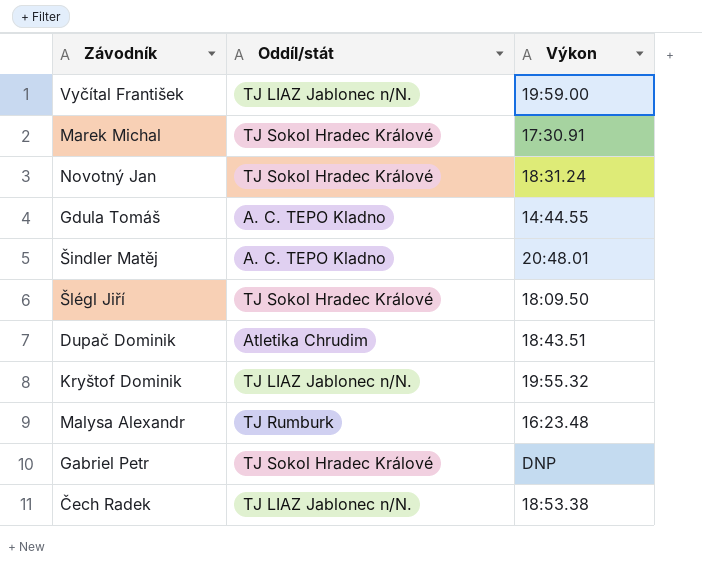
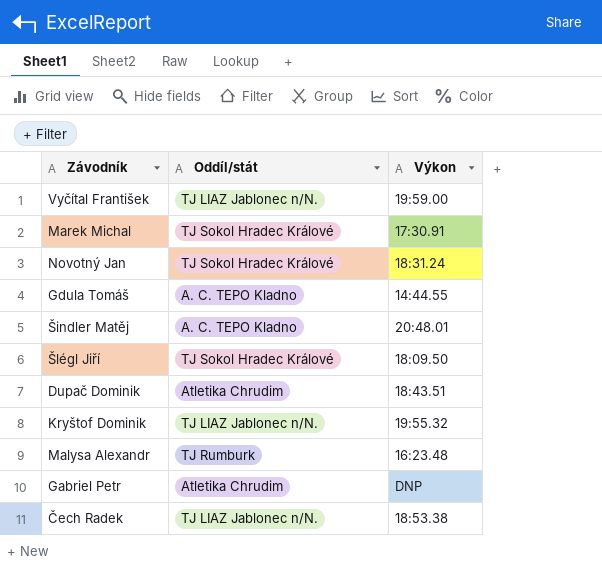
Gabriel Petr | Oddíl/stát: TJ Sokol Hradec Králové -> Atletika Chrudim

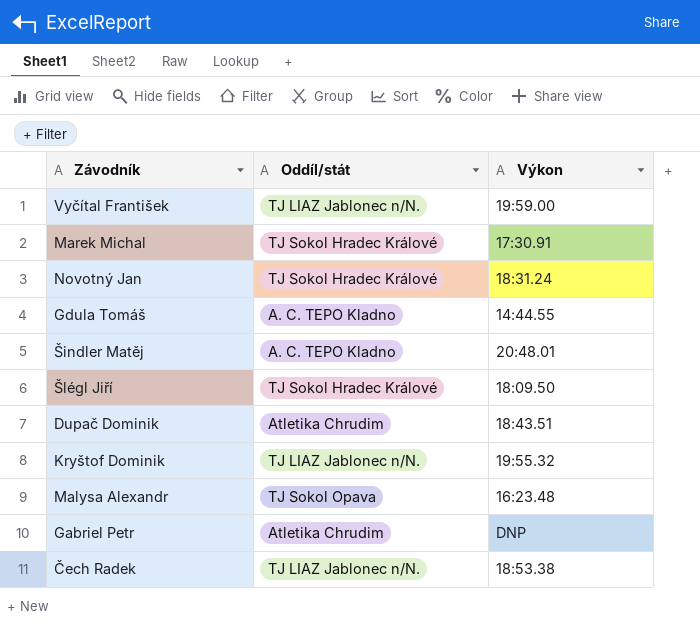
Malysa Alexandr | Oddíl/stát: TJ Rumburk -> TJ Sokol Opava

